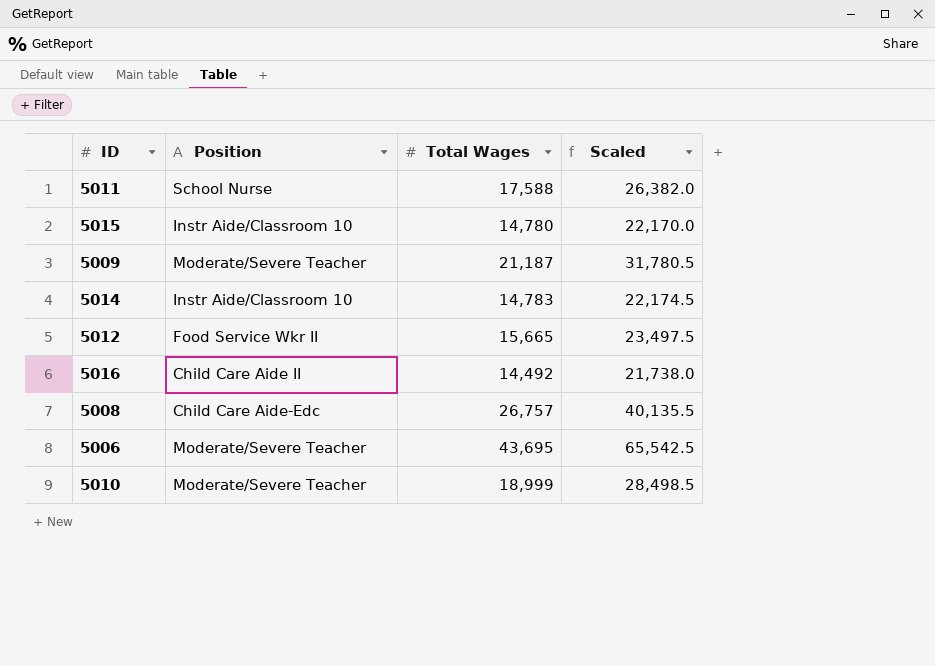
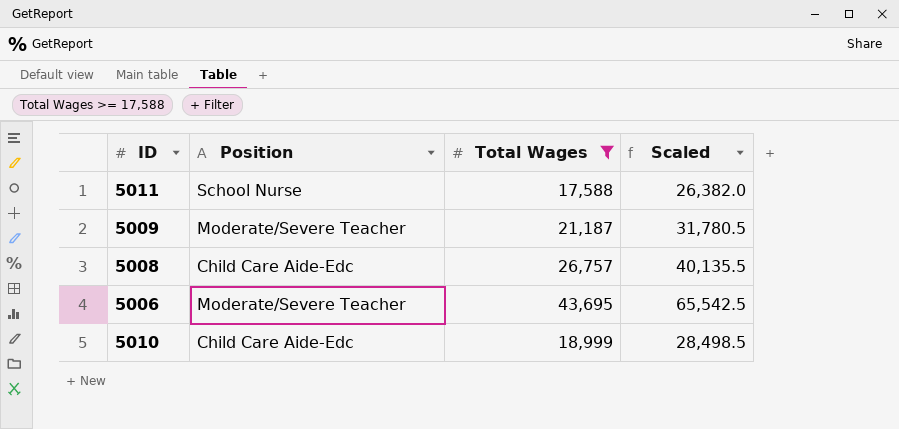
filter: none -> Total Wages >= 17,588
5010 | Position: Moderate/Severe Teacher -> Child Care Aide-Edc

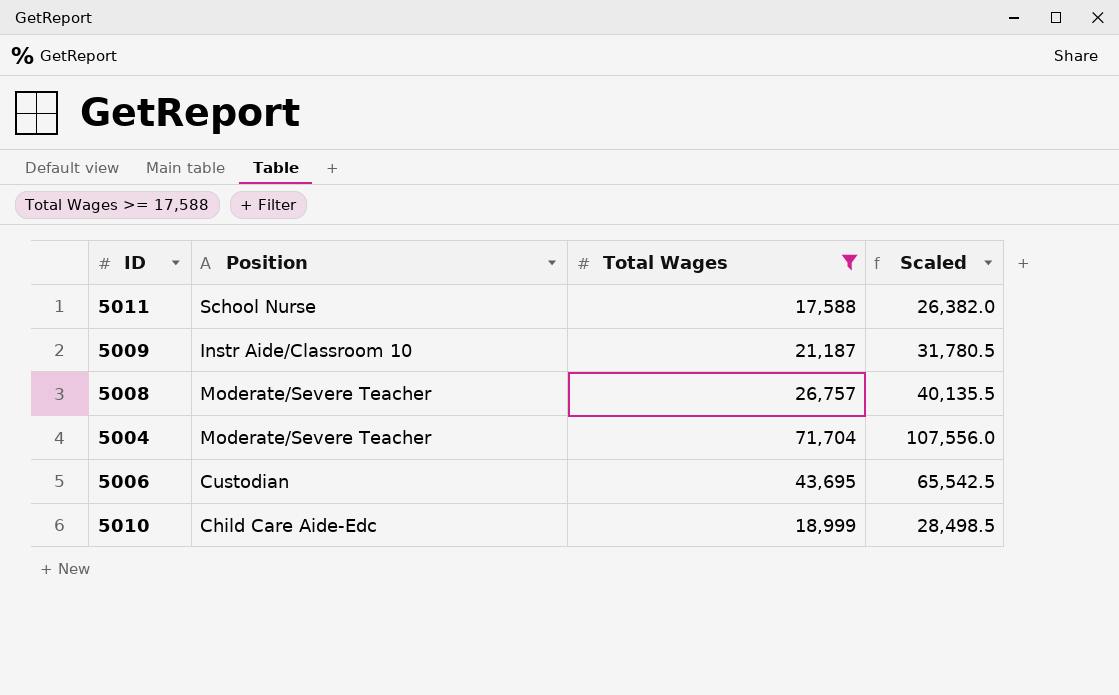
5009 | Position: Moderate/Severe Teacher -> Instr Aide/Classroom 10
5008 | Position: Child Care Aide-Edc -> Moderate/Severe Teacher
row 5004: none -> Moderate/Severe Teacher | 71,704 | 107,556.0
5006 | Position: Moderate/Severe Teacher -> Custodian

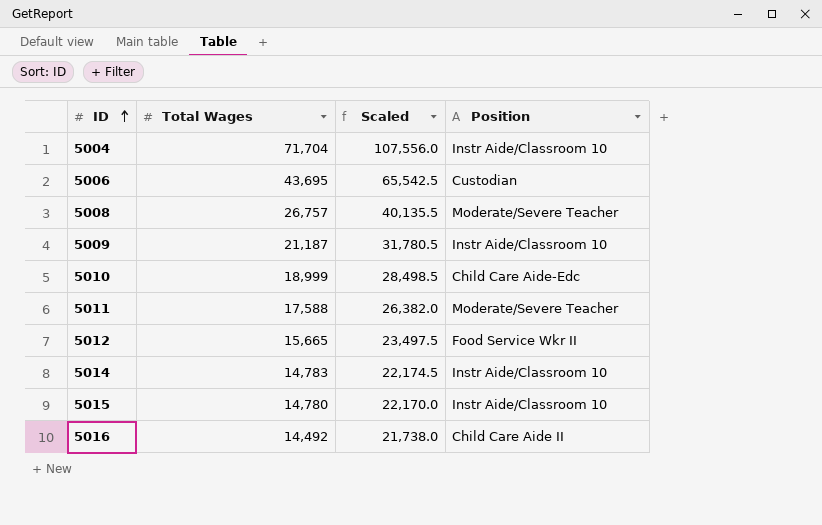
filter: Total Wages >= 17,588 -> none
row order: none -> ID ascending
column Position | position: 2 -> 4
5004 | Position: Moderate/Severe Teacher -> Instr Aide/Classroom 10
5011 | Position: School Nurse -> Moderate/Severe Teacher

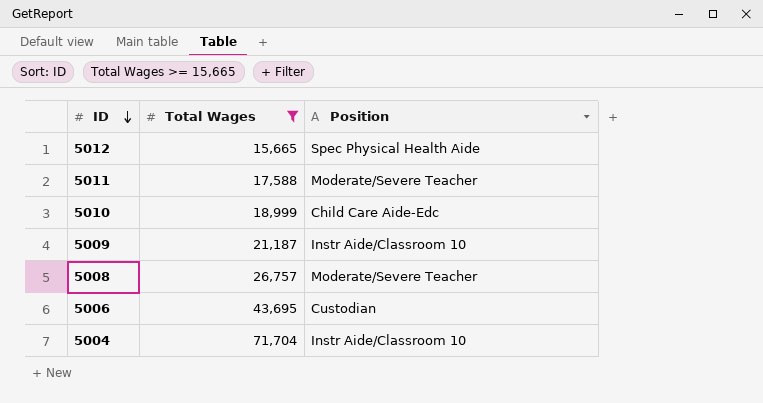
filter: none -> Total Wages >= 15,665
row order: ID ascending -> ID descending
column Scaled | formula: [Total Wages] * 1.5 -> none
5012 | Position: Food Service Wkr II -> Spec Physical Health Aide

